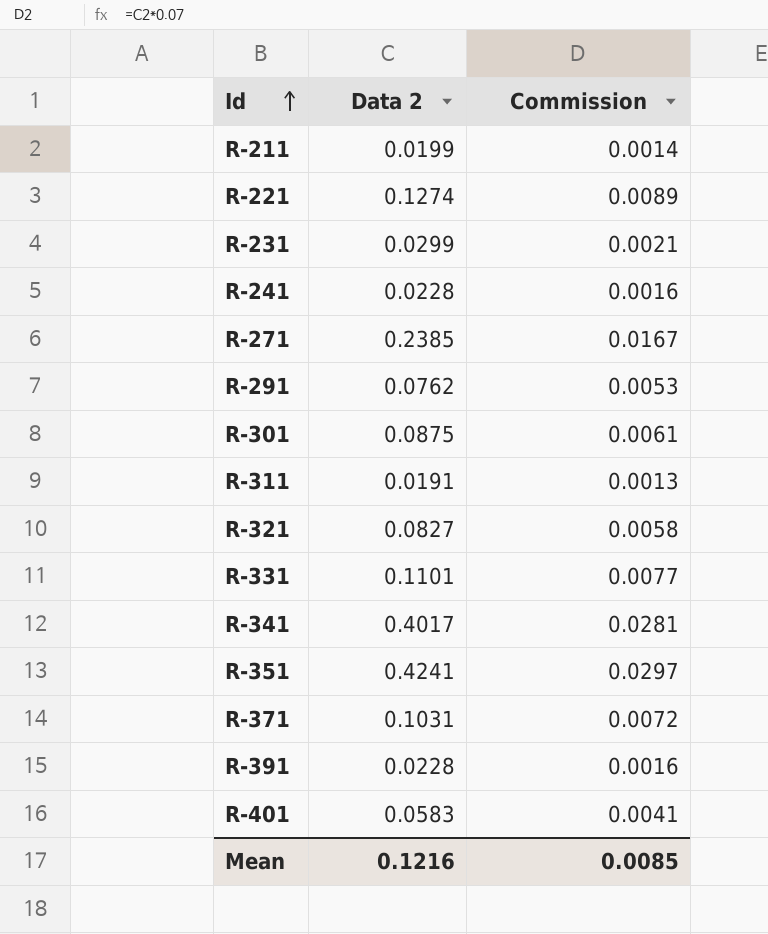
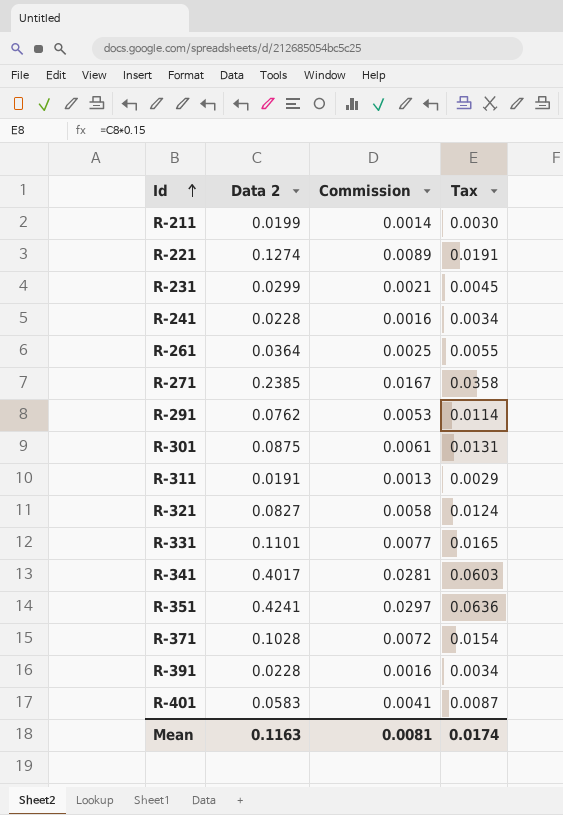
column Tax | formula: none -> [Data 2] * 0.15
row R-261: none -> 0.0364 | 0.0025 | 0.0055
R-371 | Data 2: 0.1031 -> 0.1028
Mean | Data 2: 0.1216 -> 0.1163
Mean | Commission: 0.0085 -> 0.0081

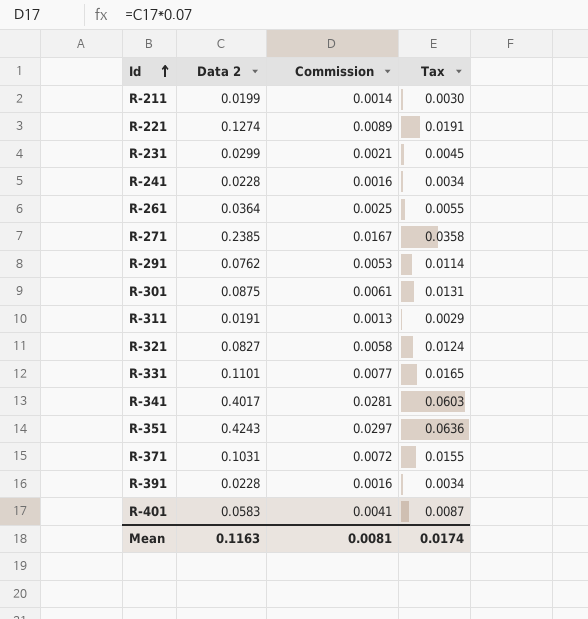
R-351 | Data 2: 0.4241 -> 0.4243
R-371 | Data 2: 0.1028 -> 0.1031
R-371 | Tax: 0.0154 -> 0.0155

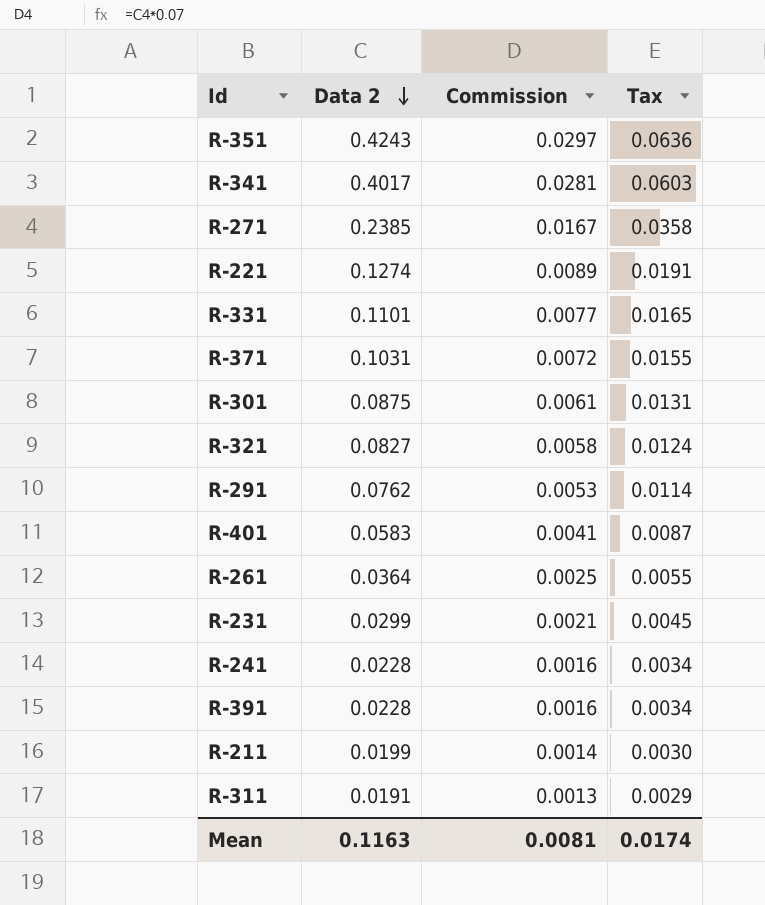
row order: Id ascending -> Data 2 descending

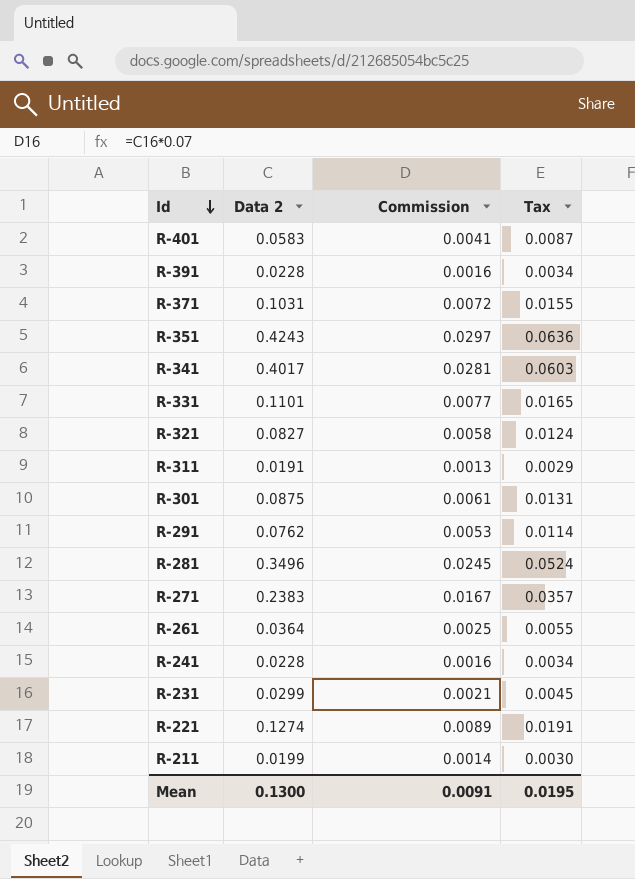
row order: Data 2 descending -> Id descending
row R-281: none -> 0.3496 | 0.0245 | 0.0524
R-271 | Data 2: 0.2385 -> 0.2383
R-271 | Tax: 0.0358 -> 0.0357
Mean | Data 2: 0.1163 -> 0.1300
Mean | Commission: 0.0081 -> 0.0091
Mean | Tax: 0.0174 -> 0.0195

